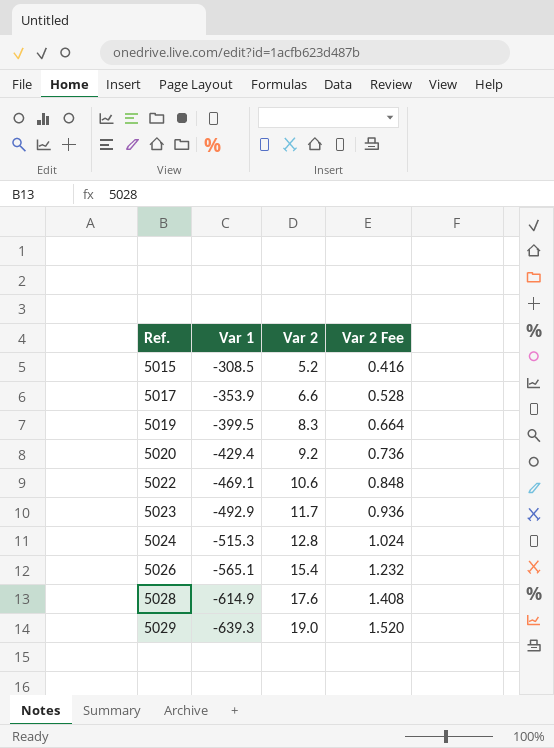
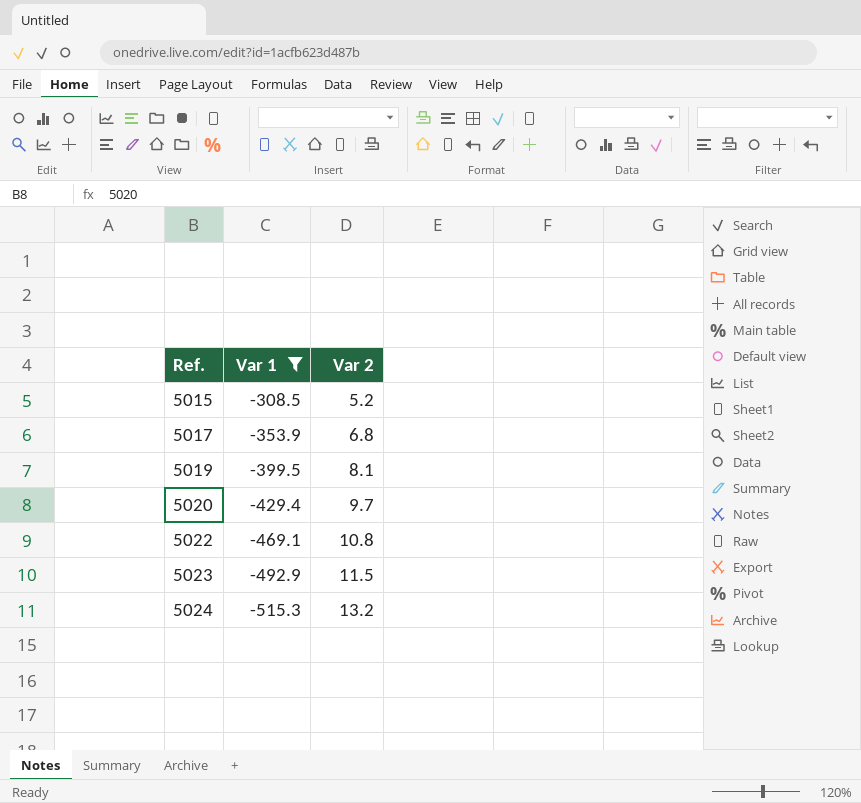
filter: none -> Var 1 >= -515.3
column Var 2 Fee | formula: [Var 2] * 0.08 -> none
5017 | Var 2: 6.6 -> 6.8
5019 | Var 2: 8.3 -> 8.1
5020 | Var 2: 9.2 -> 9.7
5022 | Var 2: 10.6 -> 10.8
5023 | Var 2: 11.7 -> 11.5
5024 | Var 2: 12.8 -> 13.2

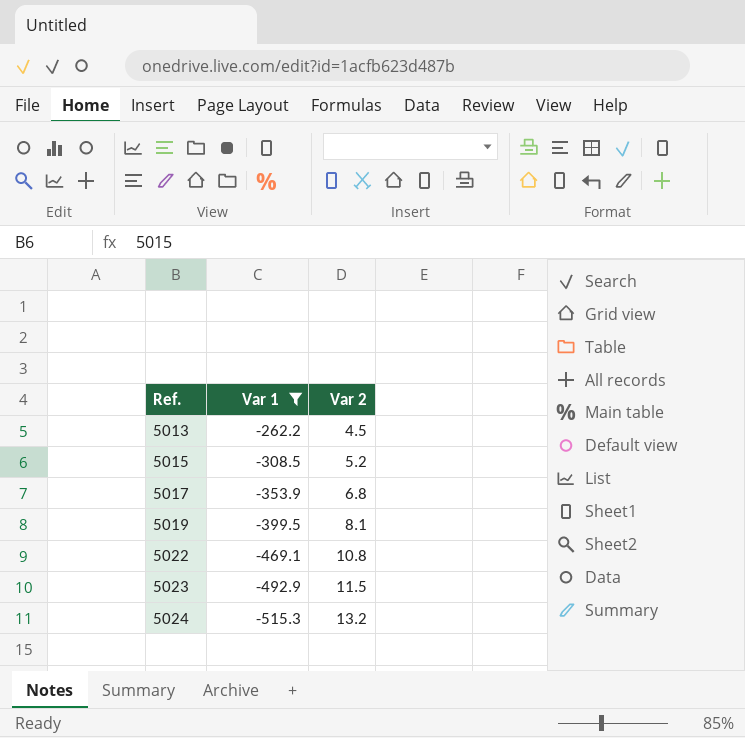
row 5020: -429.4 | 9.7 -> none
row 5013: none -> -262.2 | 4.5

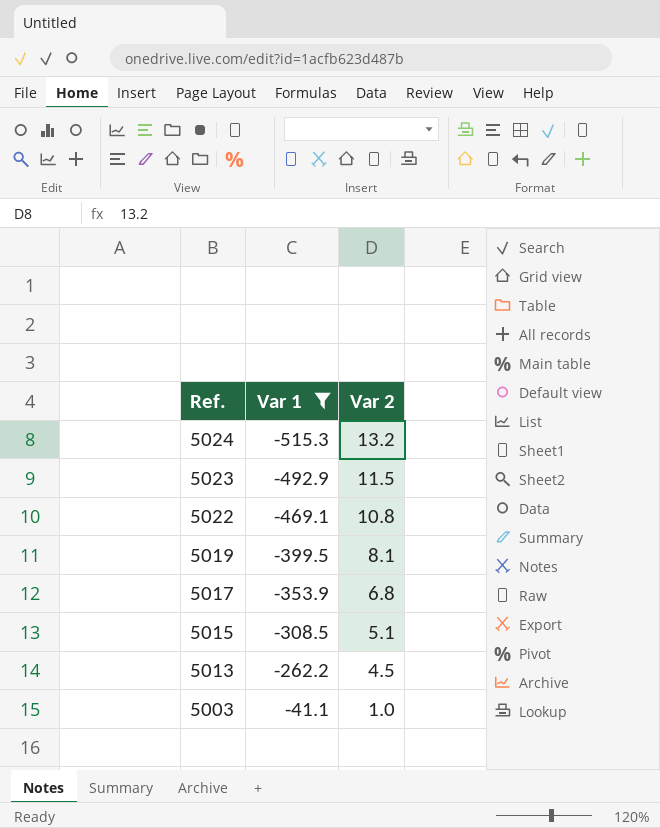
row order: Ref. ascending -> Ref. descending
5015 | Var 2: 5.2 -> 5.1
row 5003: none -> -41.1 | 1.0

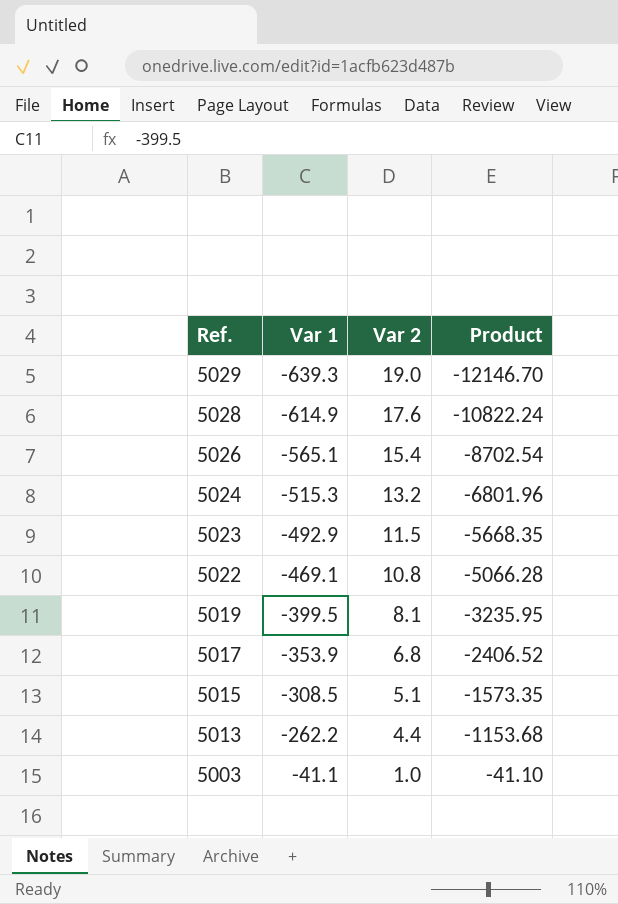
filter: Var 1 >= -515.3 -> none
column Product | formula: none -> [Var 1] * [Var 2]
5013 | Var 2: 4.5 -> 4.4

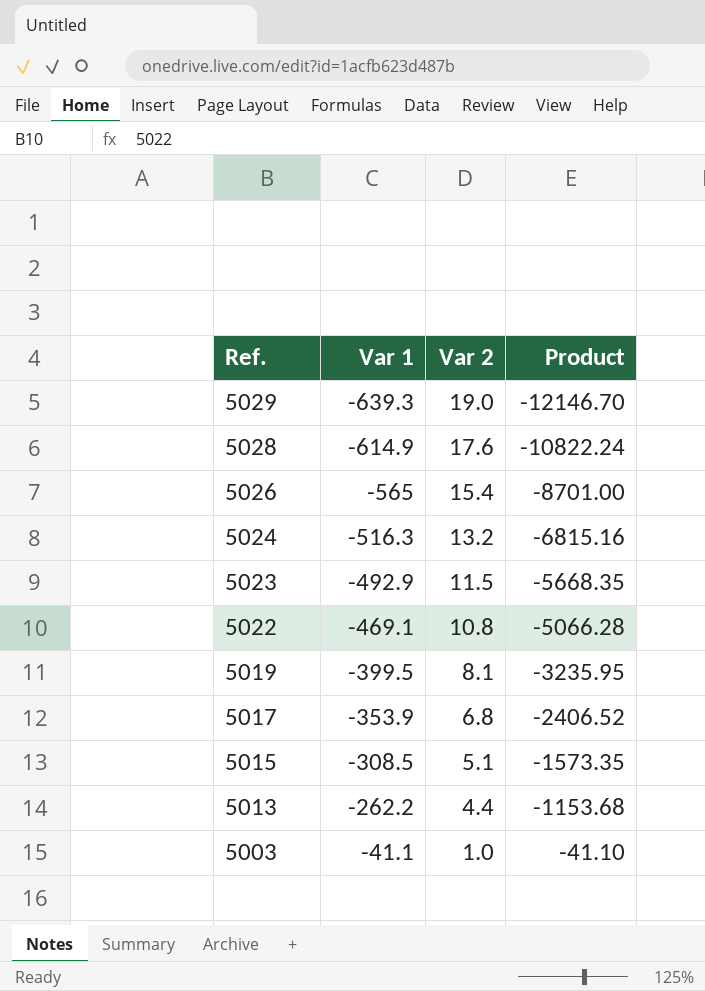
5026 | Var 1: -565.1 -> -565
5026 | Product: -8702.54 -> -8701.00
5024 | Var 1: -515.3 -> -516.3
5024 | Product: -6801.96 -> -6815.16

